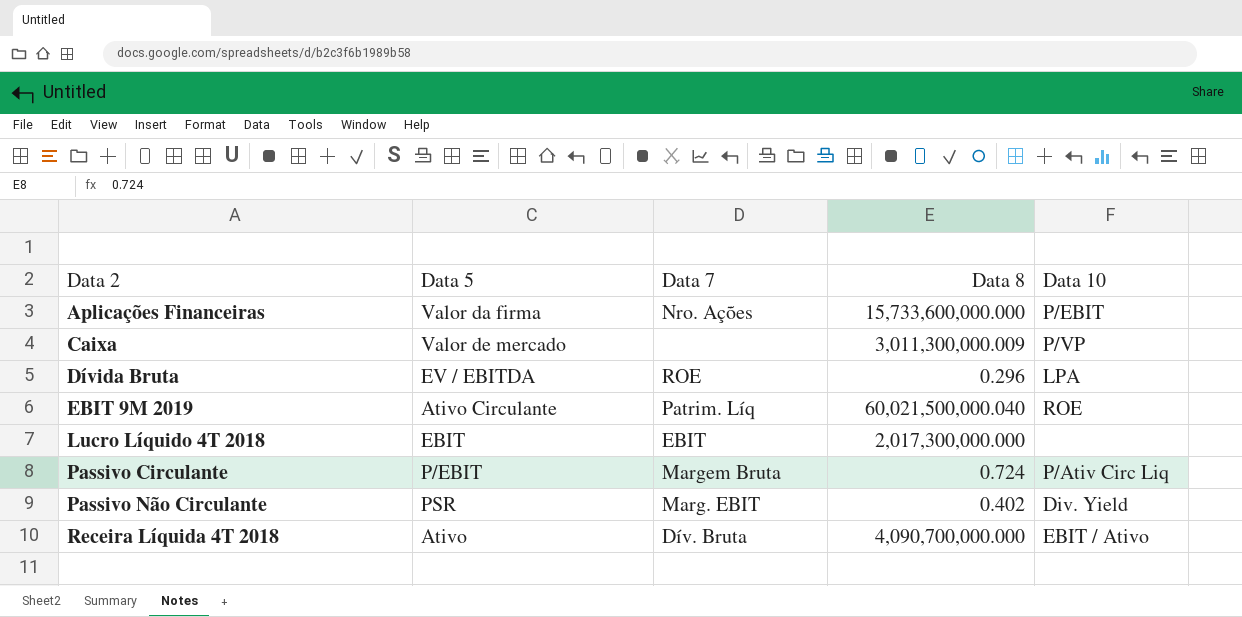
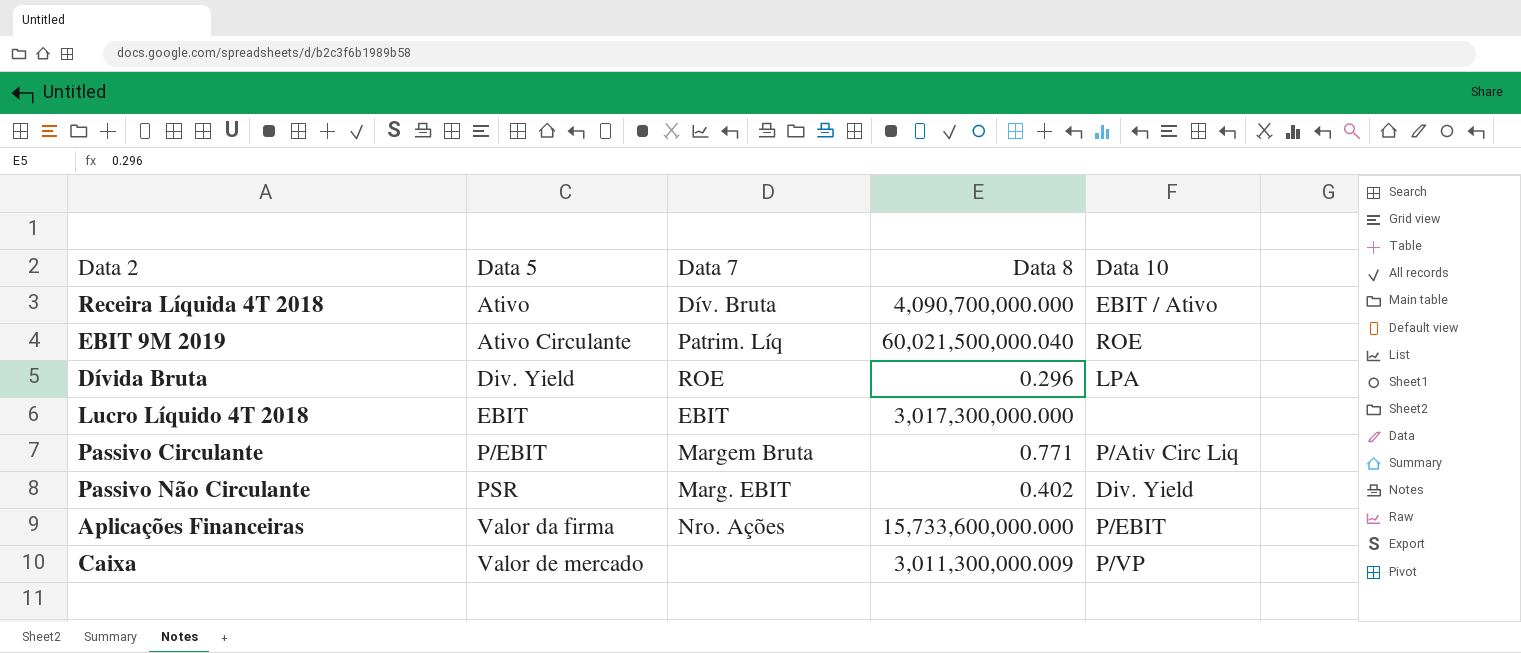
row order: Data 2 ascending -> Data 5 ascending
Dívida Bruta | Data 5: EV / EBITDA -> Div. Yield
Lucro Líquido 4T 2018 | Data 8: 2,017,300,000.000 -> 3,017,300,000.000
Passivo Circulante | Data 8: 0.724 -> 0.771

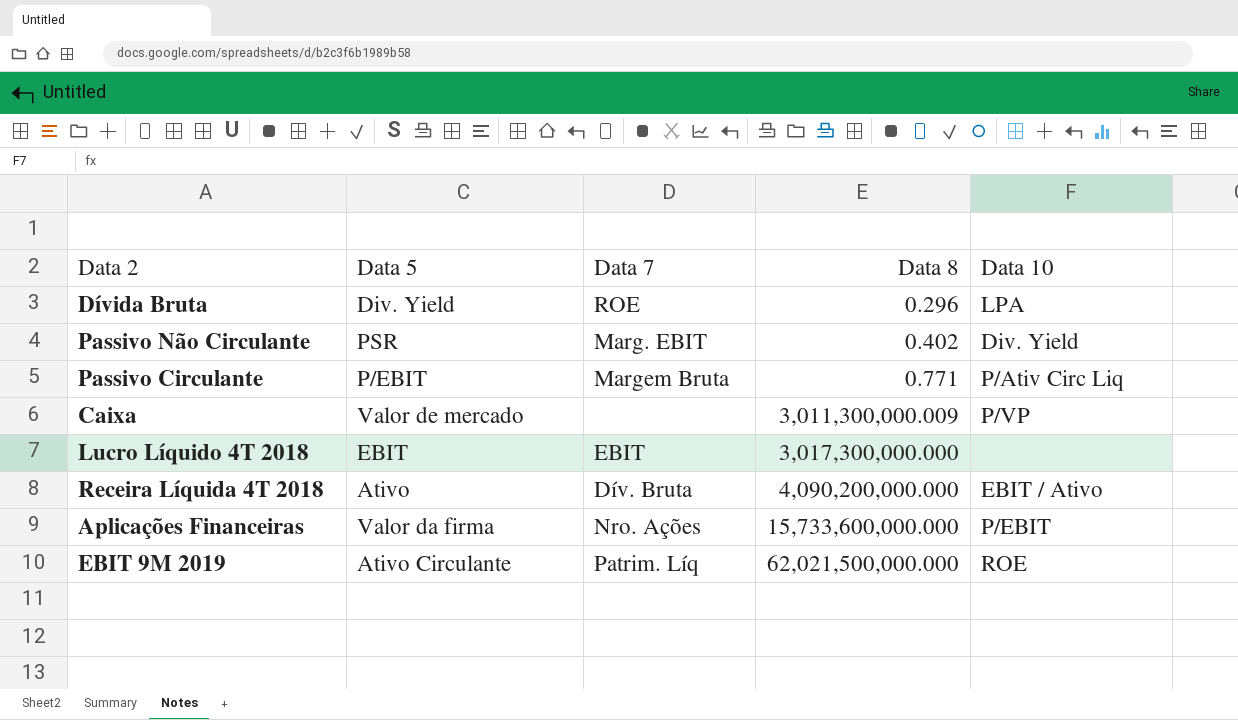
row order: Data 5 ascending -> Data 8 ascending
Receira Líquida 4T 2018 | Data 8: 4,090,700,000.000 -> 4,090,200,000.000
EBIT 9M 2019 | Data 8: 60,021,500,000.040 -> 62,021,500,000.000

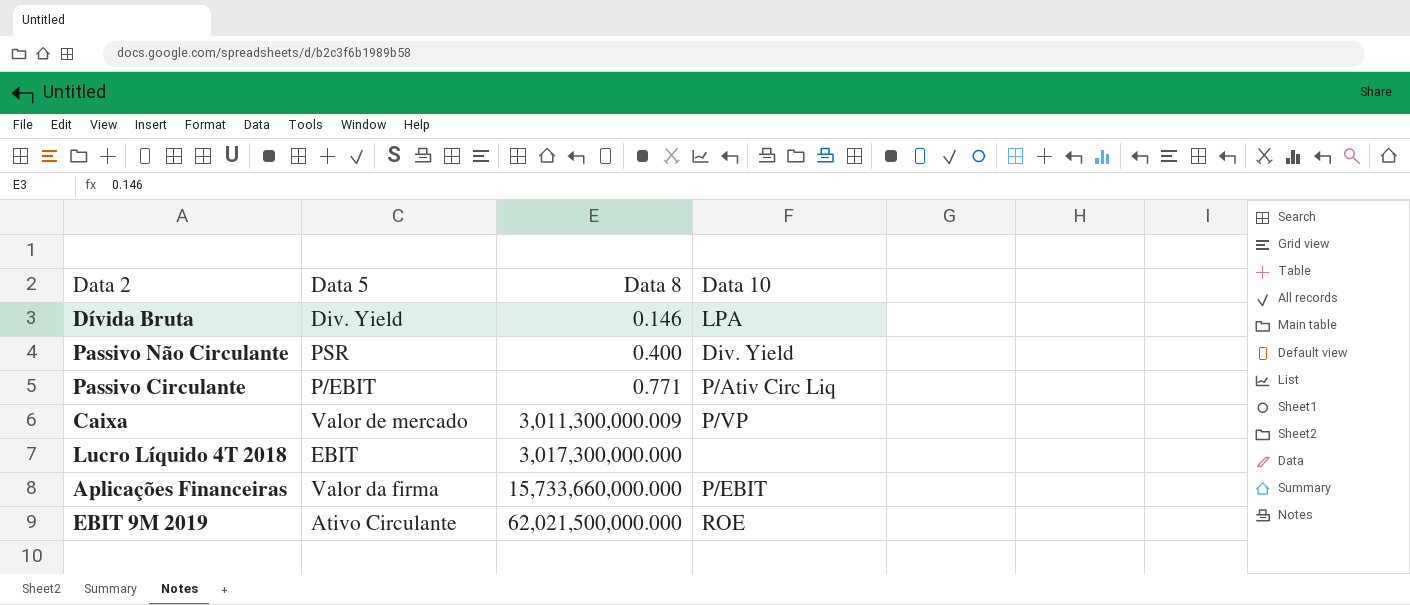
column Data 7 | position: 3 -> none
row Receira Líquida 4T 2018: Ativo | Dív. Bruta | 4,090,200,000.000 | EBIT / Ativo -> none
Dívida Bruta | Data 8: 0.296 -> 0.146
Passivo Não Circulante | Data 8: 0.402 -> 0.400
Aplicações Financeiras | Data 8: 15,733,600,000.000 -> 15,733,660,000.000

